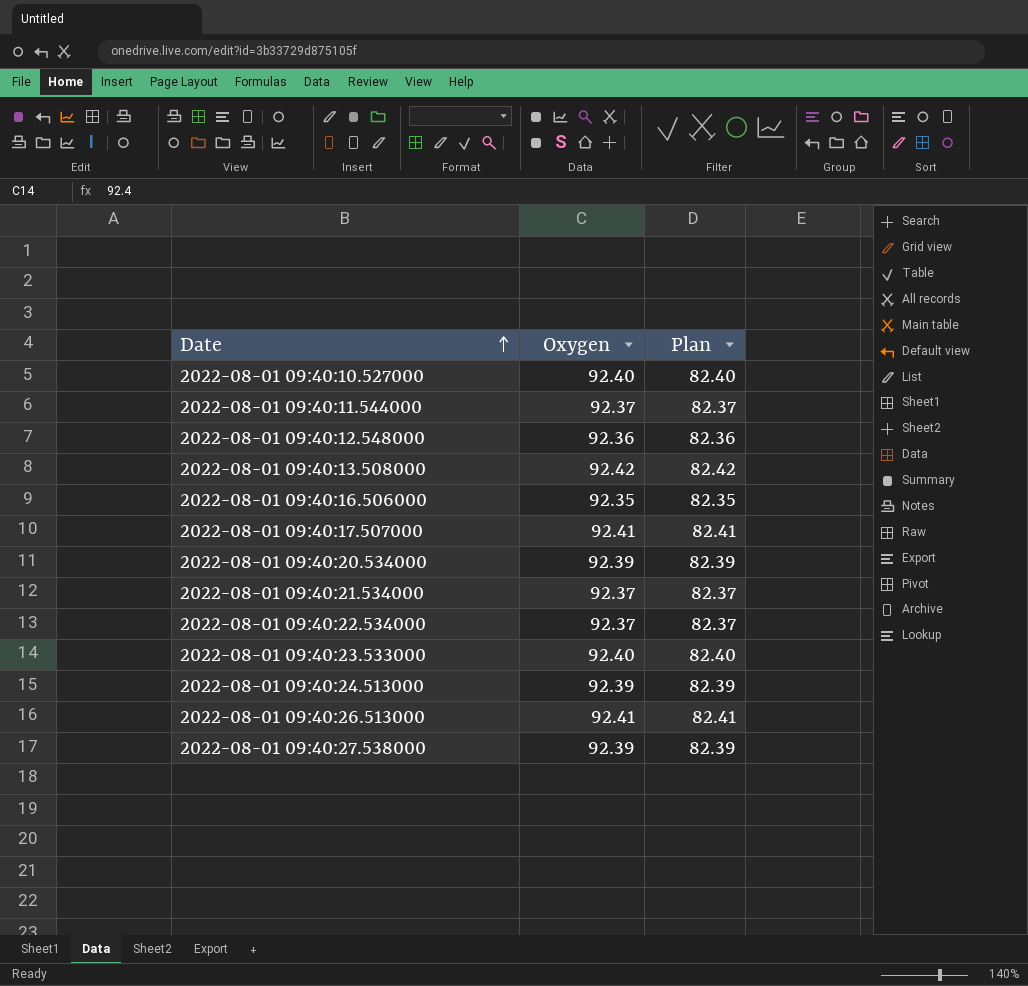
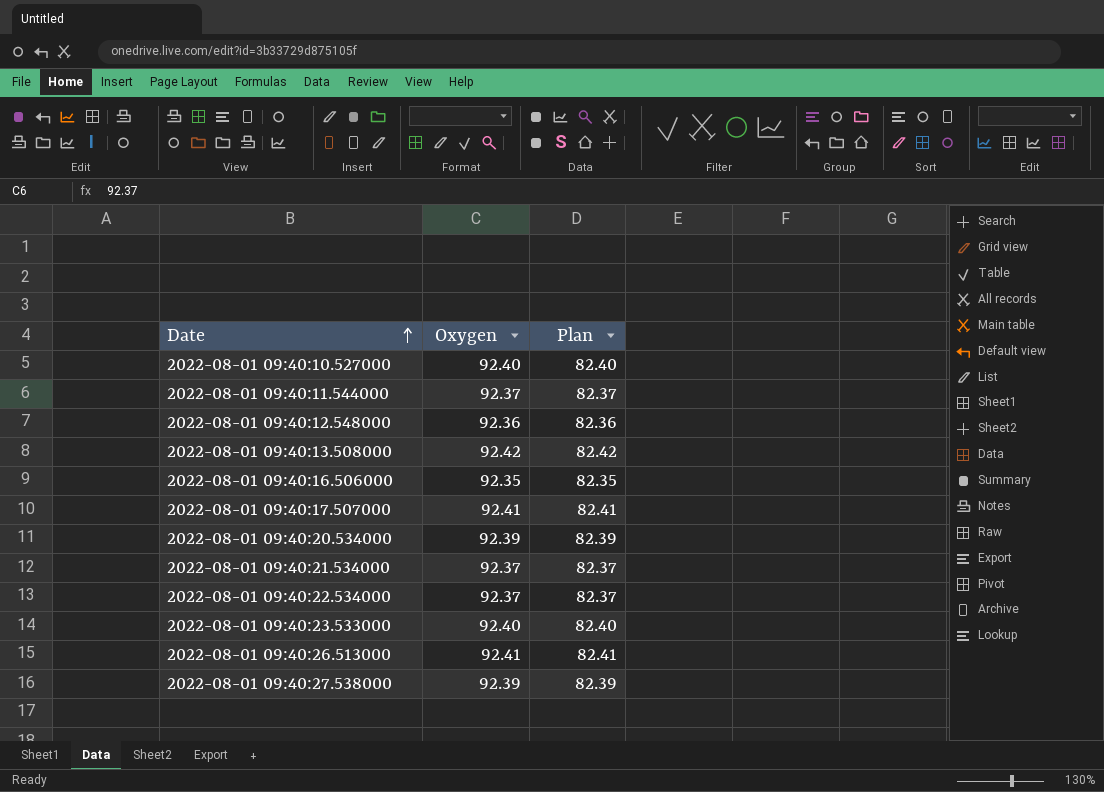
row 2022-08-01 09:40:24.513000: 92.39 | 82.39 -> none

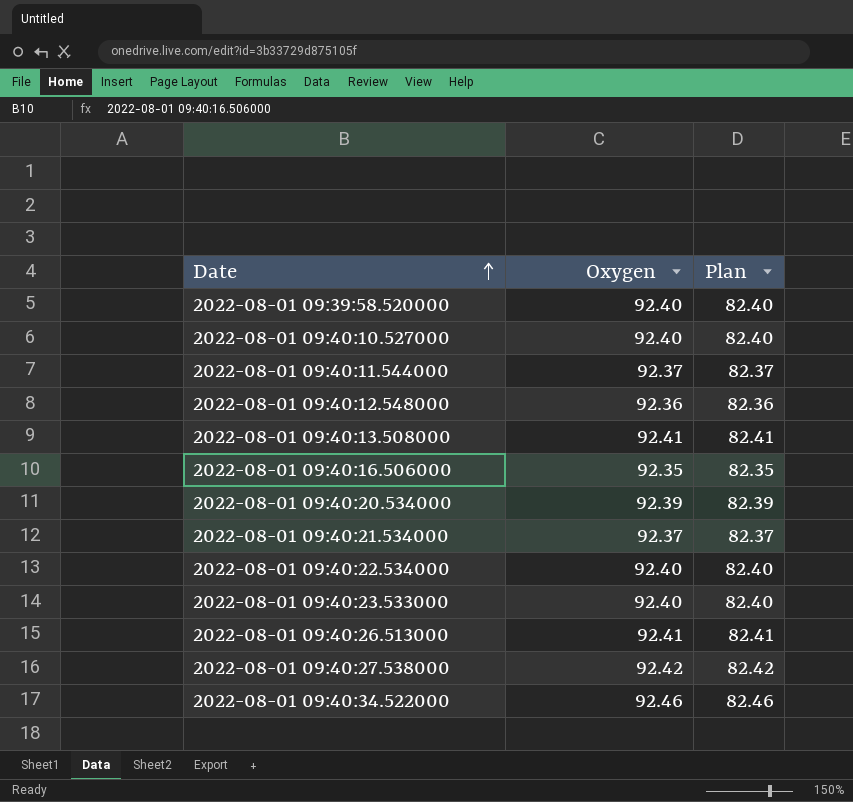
row 2022-08-01 09:40:17.507000: 92.41 | 82.41 -> none
row 2022-08-01 09:39:58.520000: none -> 92.40 | 82.40
2022-08-01 09:40:13.508000 | Oxygen: 92.42 -> 92.41
2022-08-01 09:40:13.508000 | Plan: 82.42 -> 82.41
2022-08-01 09:40:22.534000 | Oxygen: 92.37 -> 92.40
2022-08-01 09:40:22.534000 | Plan: 82.37 -> 82.40
2022-08-01 09:40:27.538000 | Oxygen: 92.39 -> 92.42
2022-08-01 09:40:27.538000 | Plan: 82.39 -> 82.42
row 2022-08-01 09:40:34.522000: none -> 92.46 | 82.46

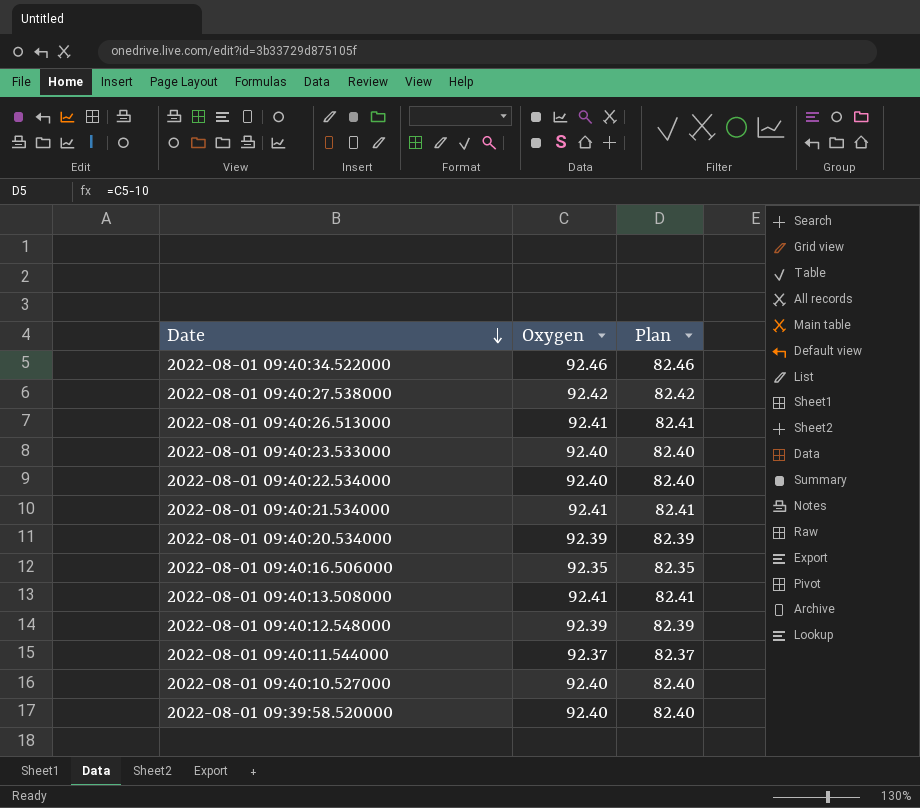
row order: Date ascending -> Date descending
2022-08-01 09:40:21.534000 | Oxygen: 92.37 -> 92.41
2022-08-01 09:40:21.534000 | Plan: 82.37 -> 82.41
2022-08-01 09:40:12.548000 | Oxygen: 92.36 -> 92.39
2022-08-01 09:40:12.548000 | Plan: 82.36 -> 82.39

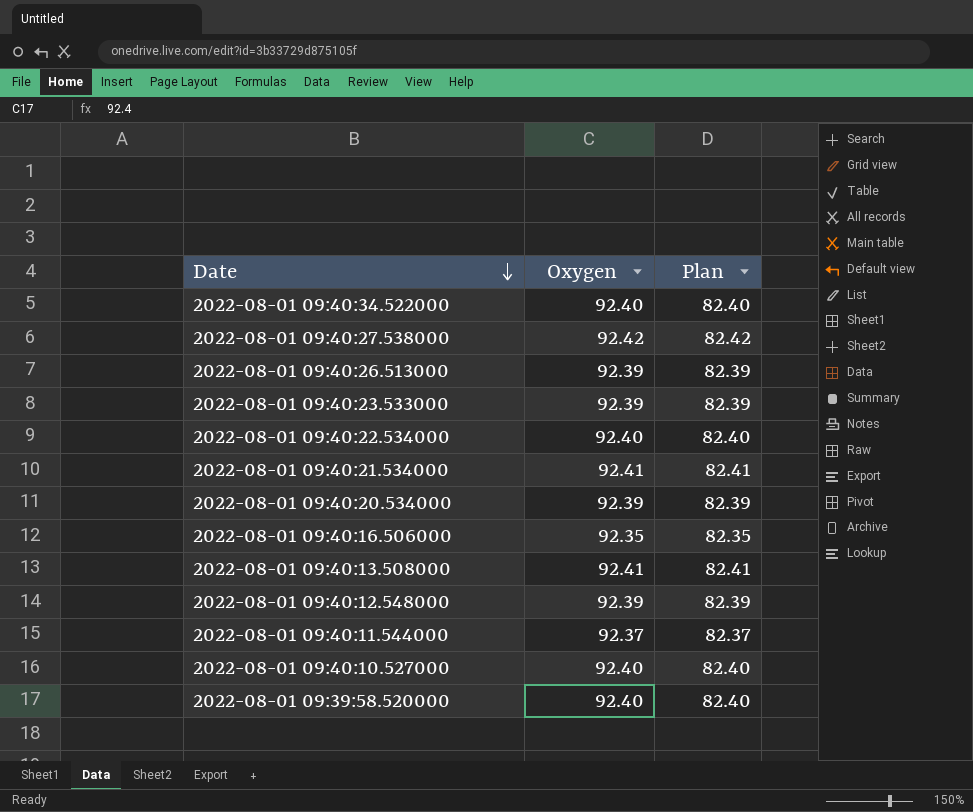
2022-08-01 09:40:34.522000 | Oxygen: 92.46 -> 92.40
2022-08-01 09:40:34.522000 | Plan: 82.46 -> 82.40
2022-08-01 09:40:26.513000 | Oxygen: 92.41 -> 92.39
2022-08-01 09:40:26.513000 | Plan: 82.41 -> 82.39
2022-08-01 09:40:23.533000 | Oxygen: 92.40 -> 92.39
2022-08-01 09:40:23.533000 | Plan: 82.40 -> 82.39

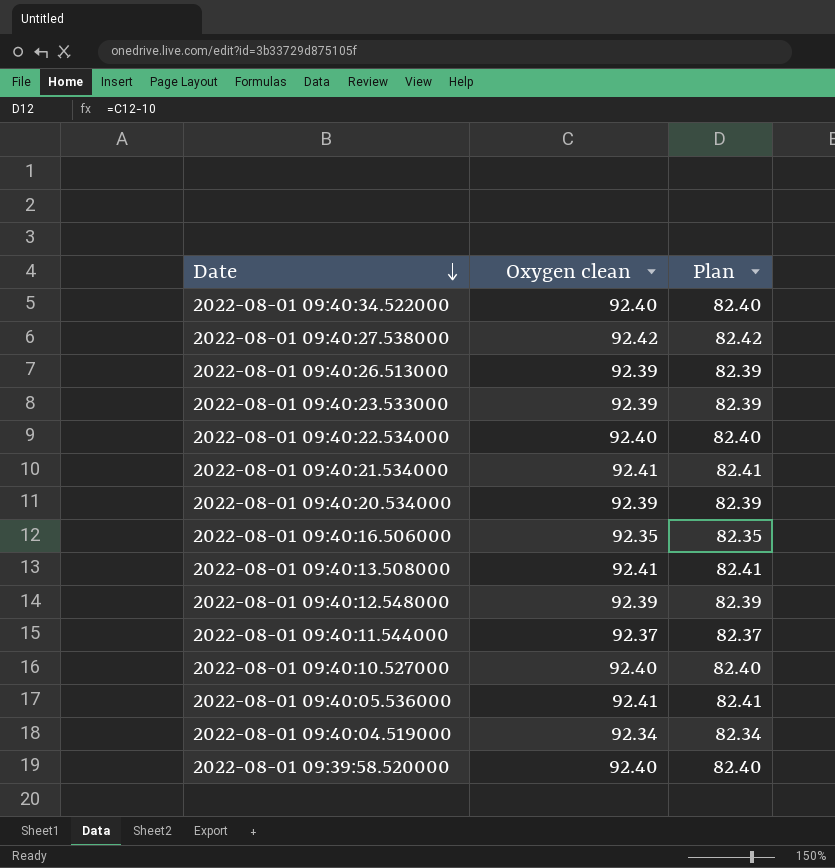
column name: Oxygen -> Oxygen clean
row 2022-08-01 09:40:05.536000: none -> 92.41 | 82.41
row 2022-08-01 09:40:04.519000: none -> 92.34 | 82.34

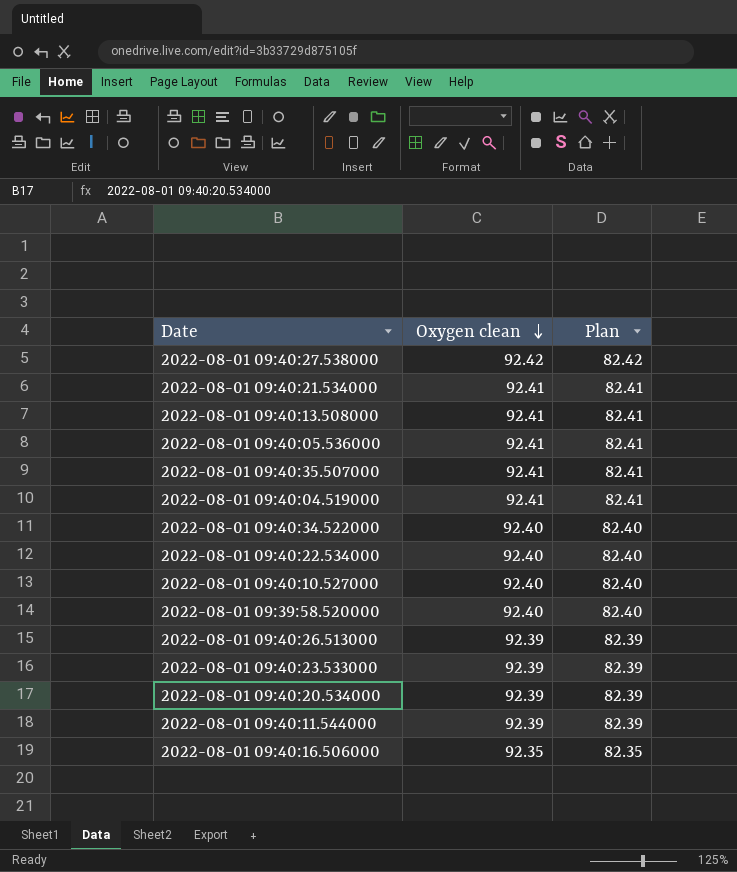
row order: Date descending -> Oxygen clean descending
row 2022-08-01 09:40:12.548000: 92.39 | 82.39 -> none
row 2022-08-01 09:40:35.507000: none -> 92.41 | 82.41
2022-08-01 09:40:04.519000 | Oxygen clean: 92.34 -> 92.41
2022-08-01 09:40:04.519000 | Plan: 82.34 -> 82.41
2022-08-01 09:40:11.544000 | Oxygen clean: 92.37 -> 92.39
2022-08-01 09:40:11.544000 | Plan: 82.37 -> 82.39

